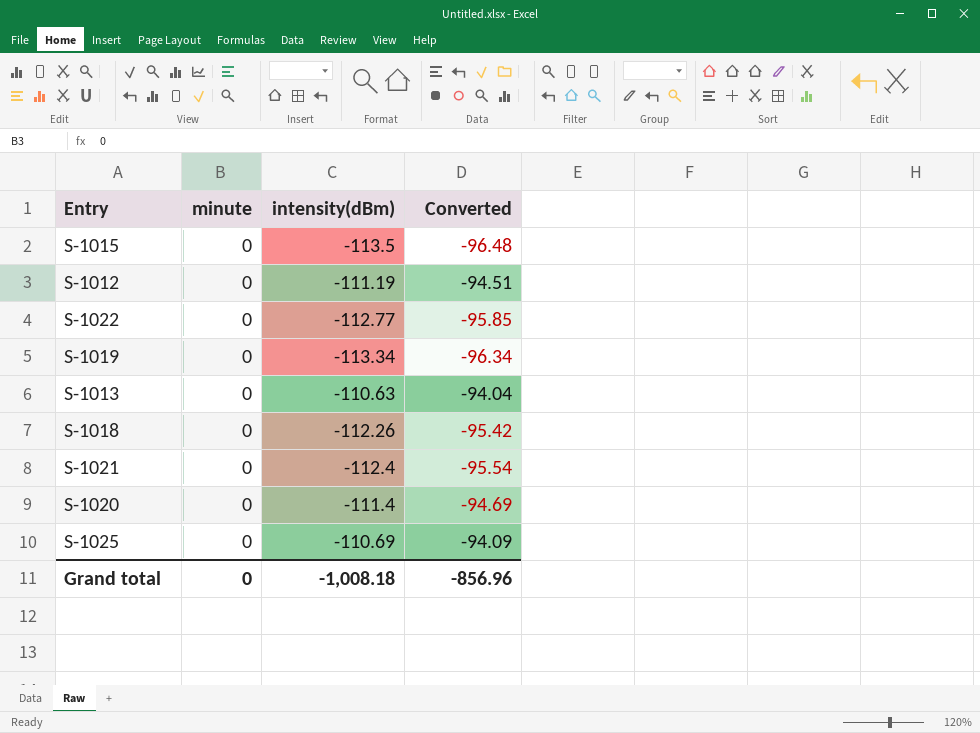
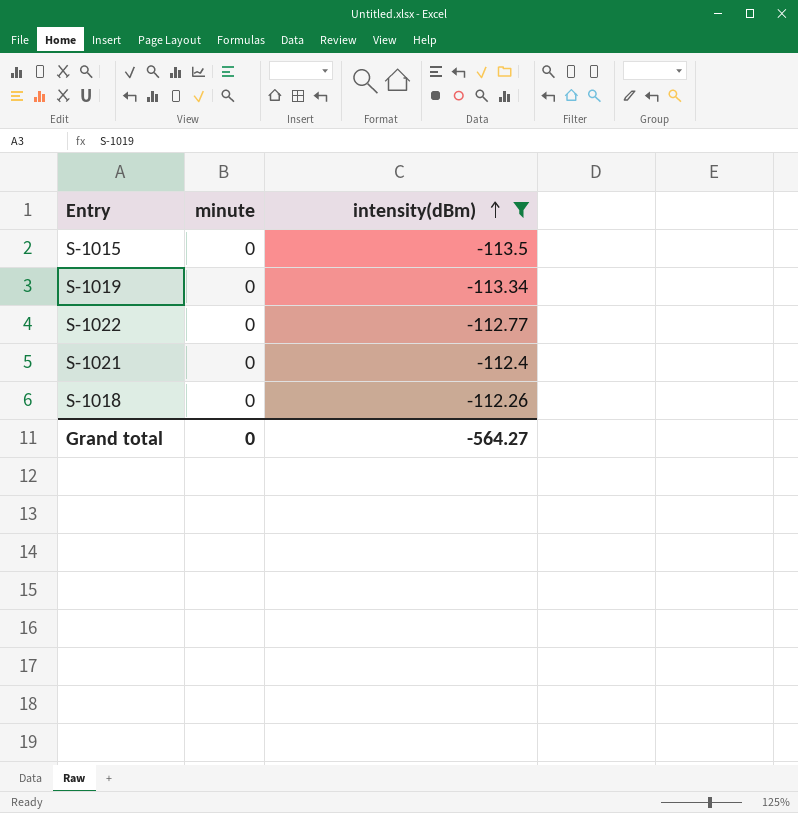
filter: none -> intensity(dBm) <= -112.26
row order: none -> intensity(dBm) ascending
column Converted | formula: [intensity(dBm)] * 0.85 -> none
Grand total | intensity(dBm): -1,008.18 -> -564.27

